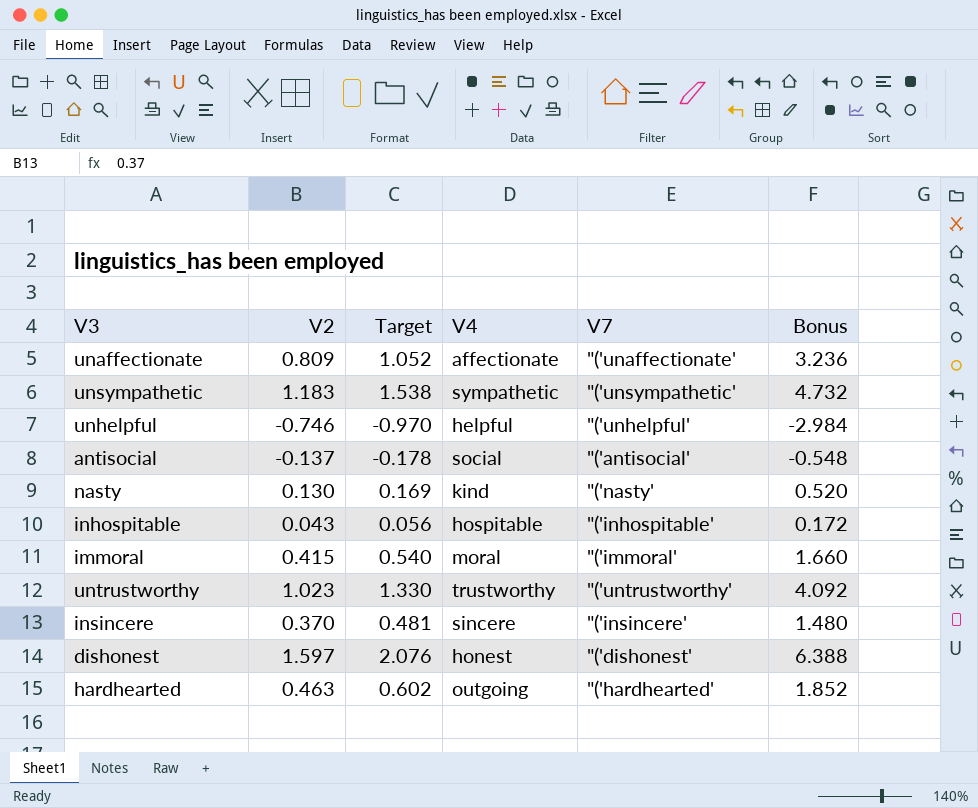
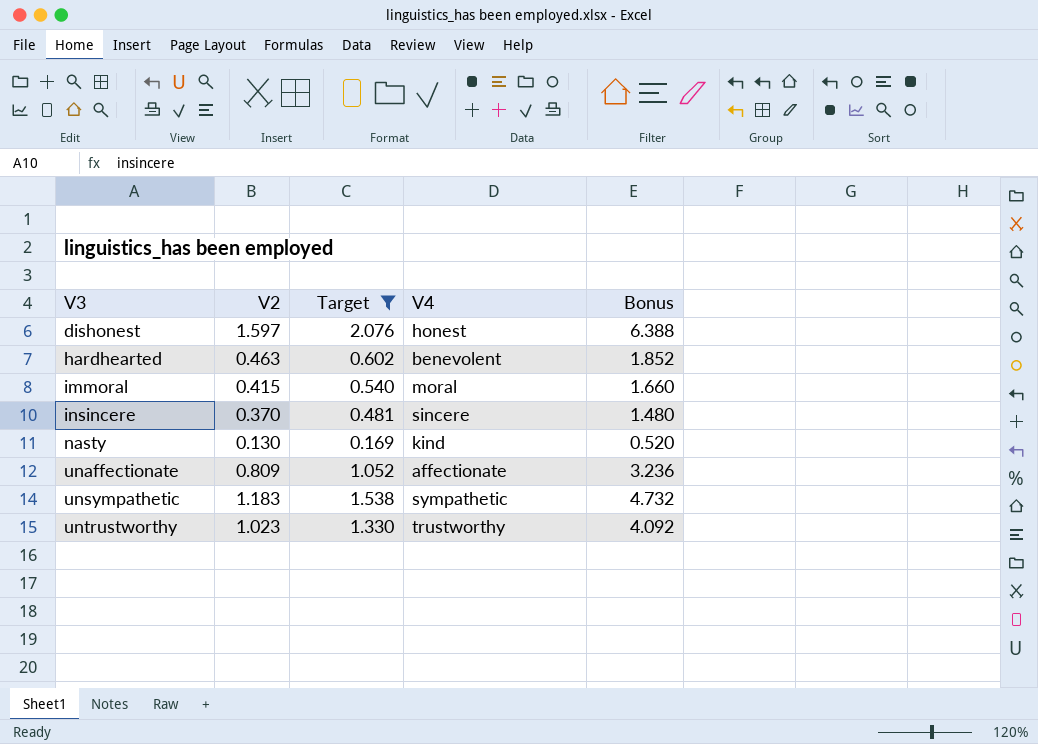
filter: none -> Target >= 0.169
row order: none -> V3 ascending
column V7 | position: 5 -> none
hardhearted | V4: outgoing -> benevolent

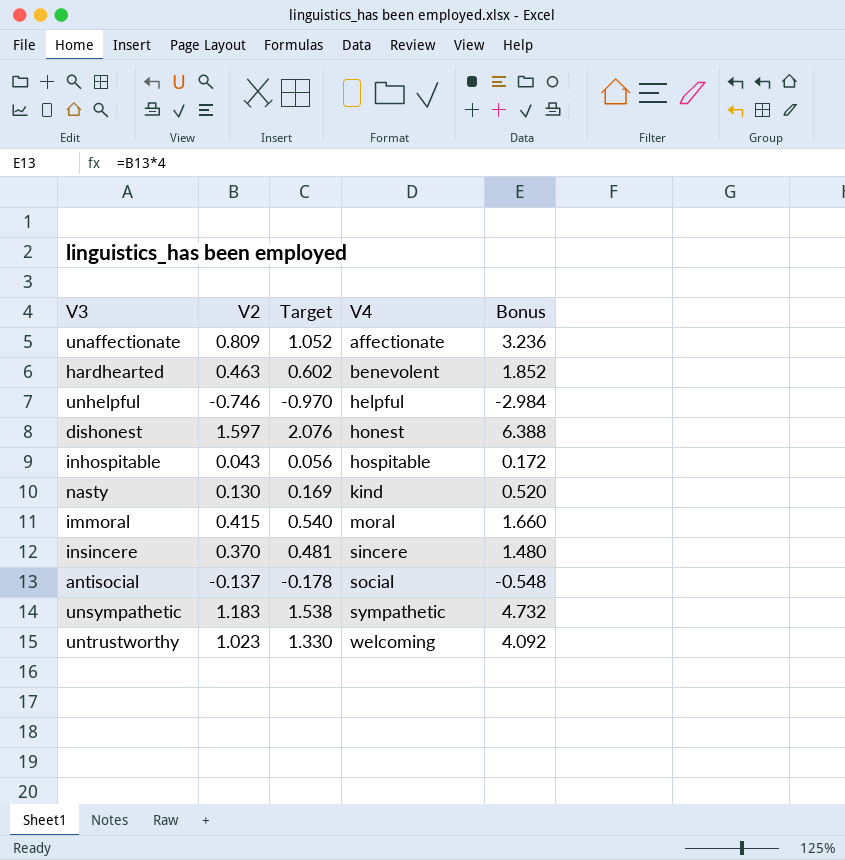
filter: Target >= 0.169 -> none
row order: V3 ascending -> V4 ascending
untrustworthy | V4: trustworthy -> welcoming

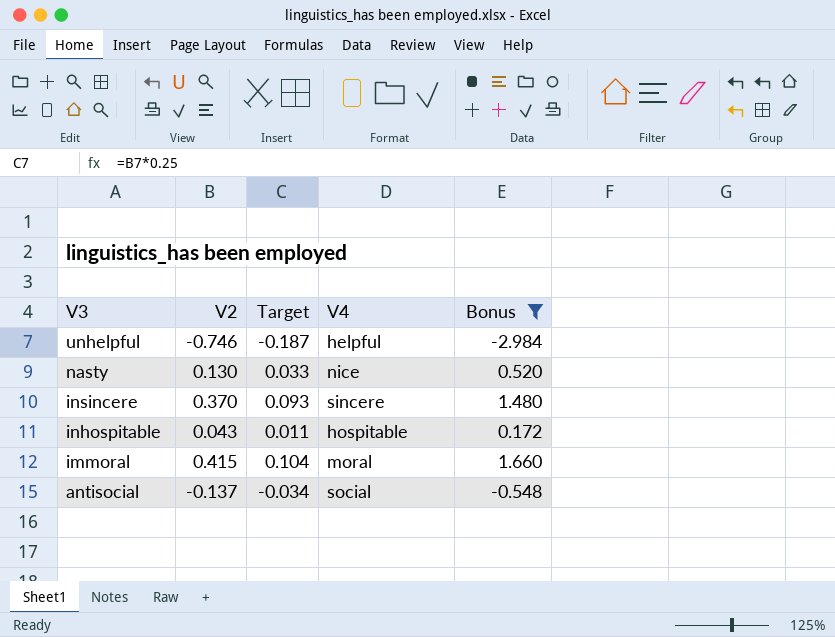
filter: none -> Bonus <= 1.660
row order: V4 ascending -> V3 descending
column Target | formula: [V2] * 1.3 -> [V2] * 0.25
nasty | V4: kind -> nice

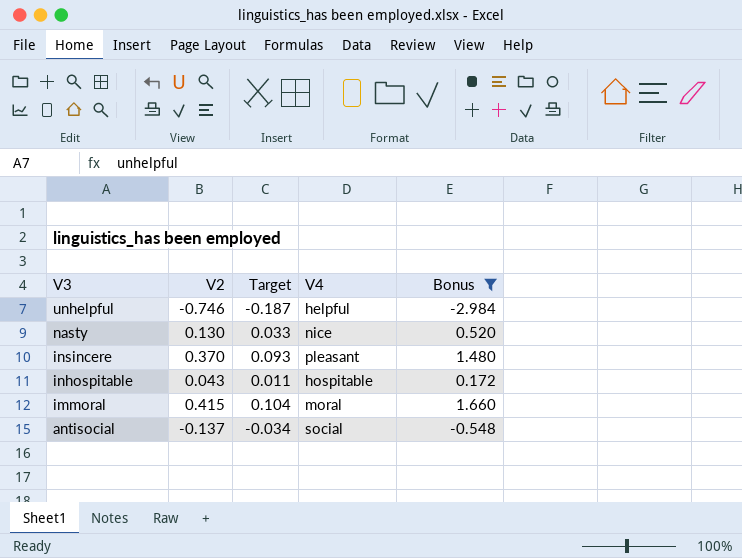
insincere | V4: sincere -> pleasant

